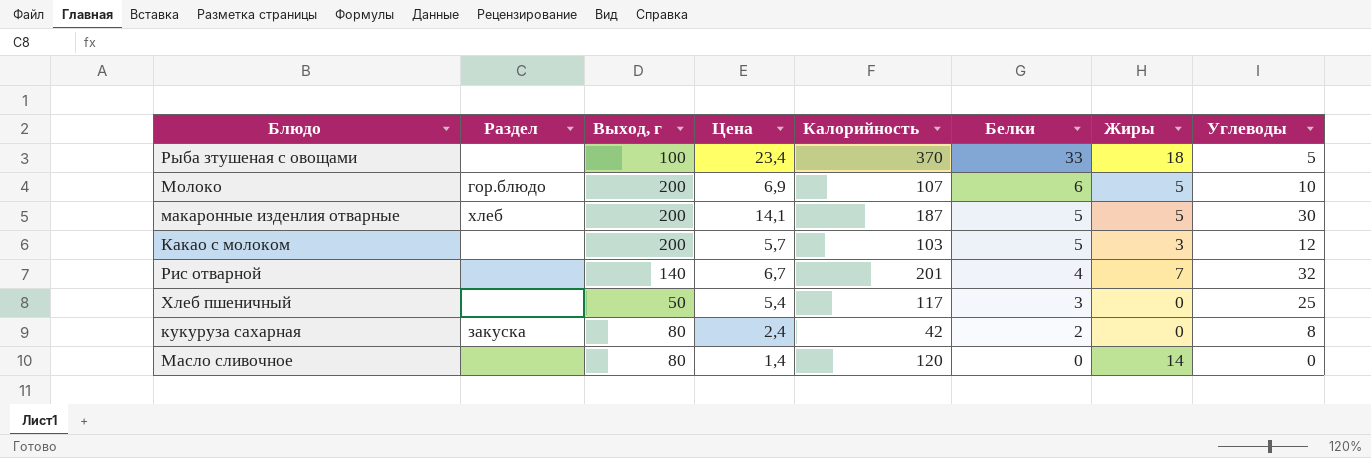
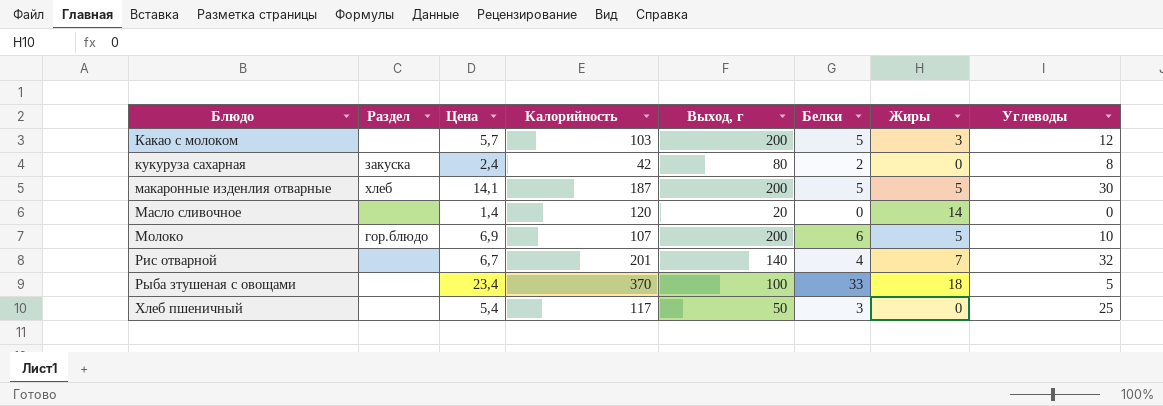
row order: Белки descending -> Блюдо ascending
column Выход, г | position: 3 -> 5
Масло сливочное | Выход, г: 80 -> 20

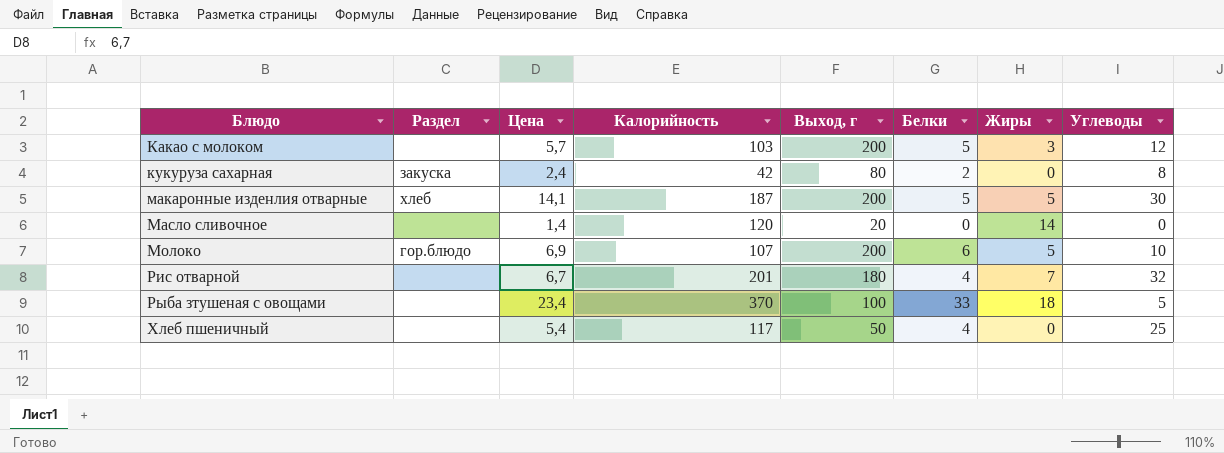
Рис отварной | Выход, г: 140 -> 180
Хлеб пшеничный | Белки: 3 -> 4

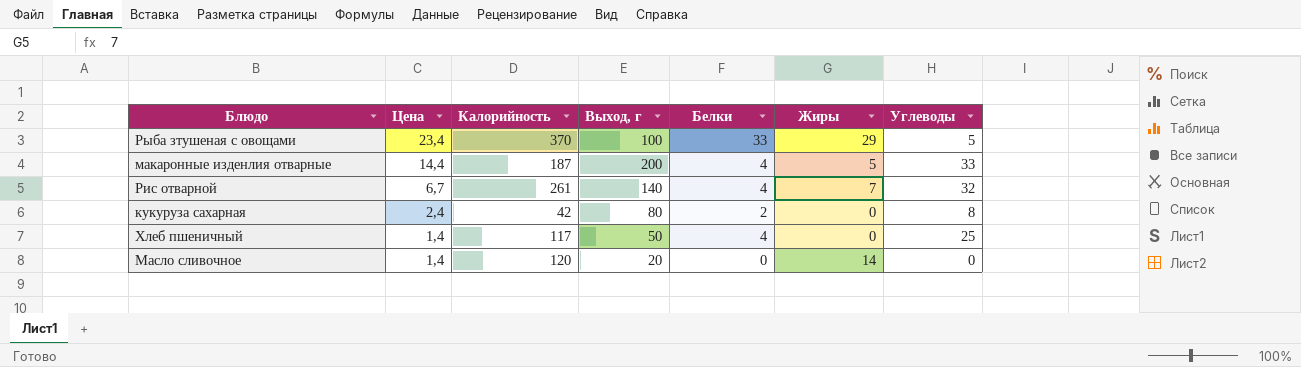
row order: Блюдо ascending -> Цена descending
column Раздел | position: 2 -> none
row Какао с молоком: none | 5,7 | 103 | 200 | 5 | 3 | 12 -> none
row Молоко: гор.блюдо | 6,9 | 107 | 200 | 6 | 5 | 10 -> none
Рыба зтушеная с овощами | Жиры: 18 -> 29
макаронные изденлия отварные | Цена: 14,1 -> 14,4
макаронные изденлия отварные | Белки: 5 -> 4
макаронные изденлия отварные | Углеводы: 30 -> 33
Рис отварной | Калорийность: 201 -> 261
Рис отварной | Выход, г: 180 -> 140
Хлеб пшеничный | Цена: 5,4 -> 1,4

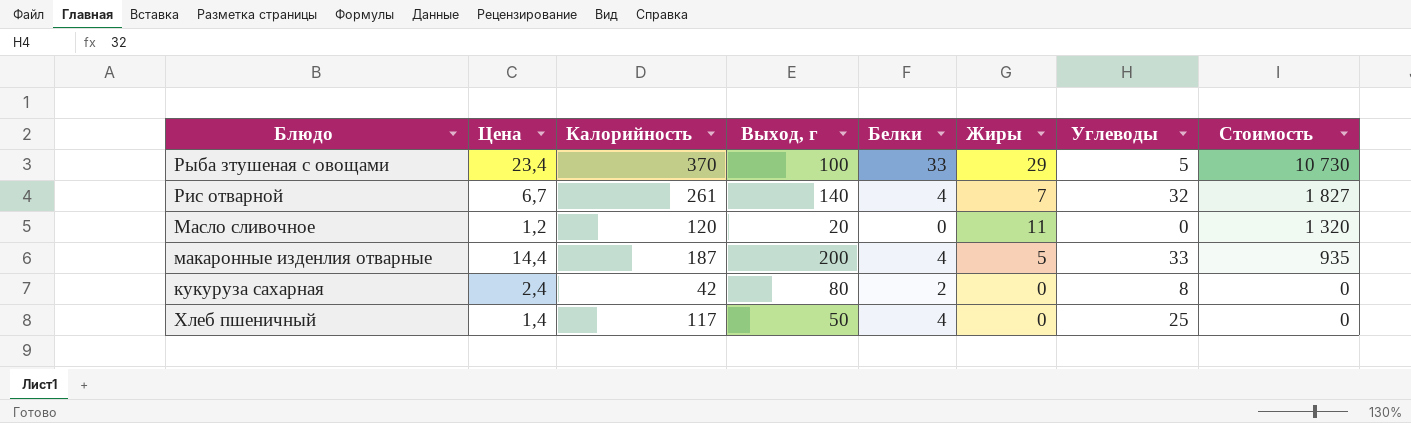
row order: Цена descending -> Стоимость descending
column Стоимость | formula: none -> [Калорийность] * [Жиры]
Масло сливочное | Цена: 1,4 -> 1,2
Масло сливочное | Жиры: 14 -> 11

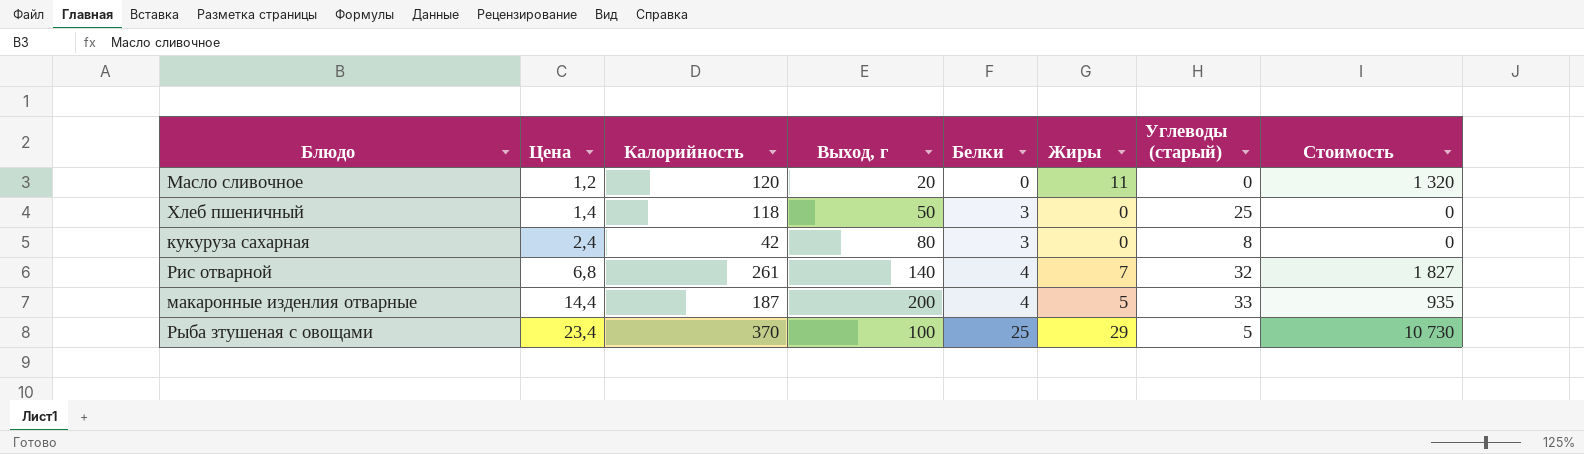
row order: Стоимость descending -> Цена ascending
column name: Углеводы -> Углеводы (старый)
Хлеб пшеничный | Калорийность: 117 -> 118
Хлеб пшеничный | Белки: 4 -> 3
кукуруза сахарная | Белки: 2 -> 3
Рис отварной | Цена: 6,7 -> 6,8
Рыба зтушеная с овощами | Белки: 33 -> 25

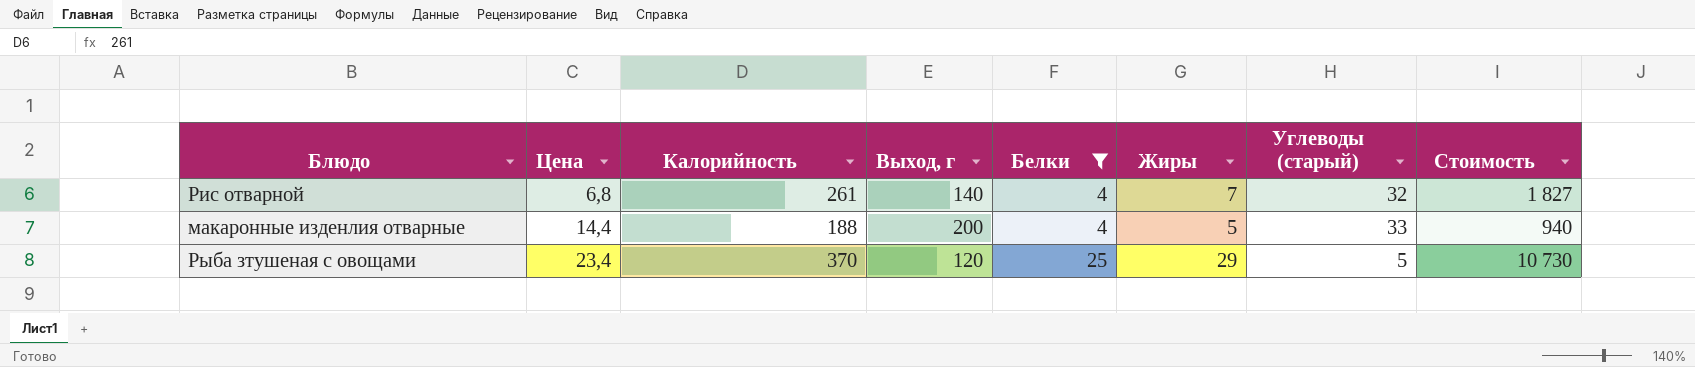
filter: none -> Белки >= 4
макаронные изденлия отварные | Калорийность: 187 -> 188
макаронные изденлия отварные | Стоимость: 935 -> 940
Рыба зтушеная с овощами | Выход, г: 100 -> 120

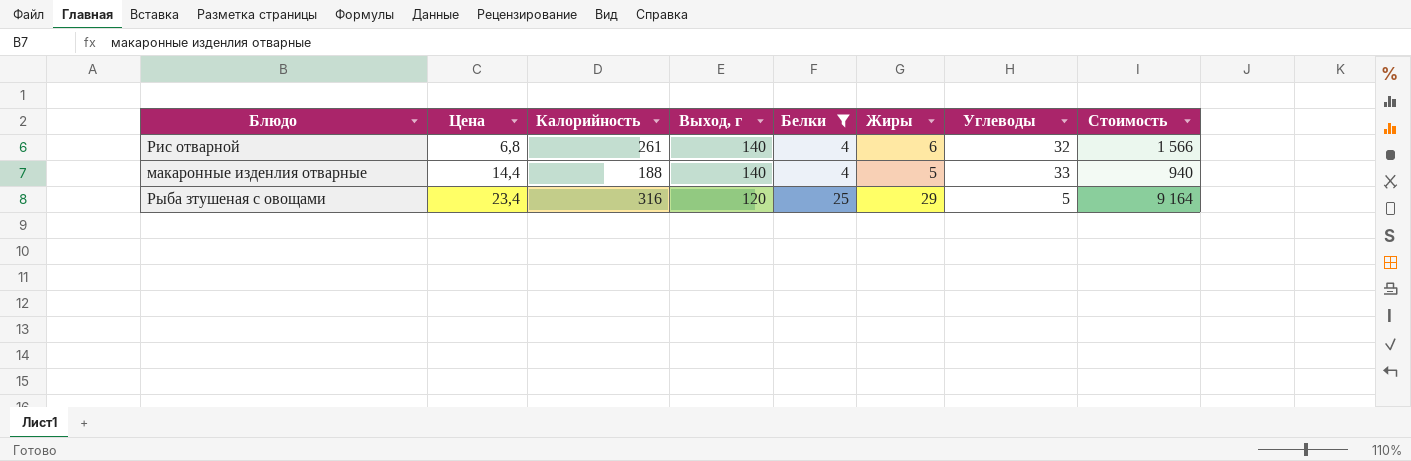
column name: Углеводы (старый) -> Углеводы
Рис отварной | Жиры: 7 -> 6
Рис отварной | Стоимость: 1 827 -> 1 566
макаронные изденлия отварные | Выход, г: 200 -> 140
Рыба зтушеная с овощами | Калорийность: 370 -> 316
Рыба зтушеная с овощами | Стоимость: 10 730 -> 9 164

